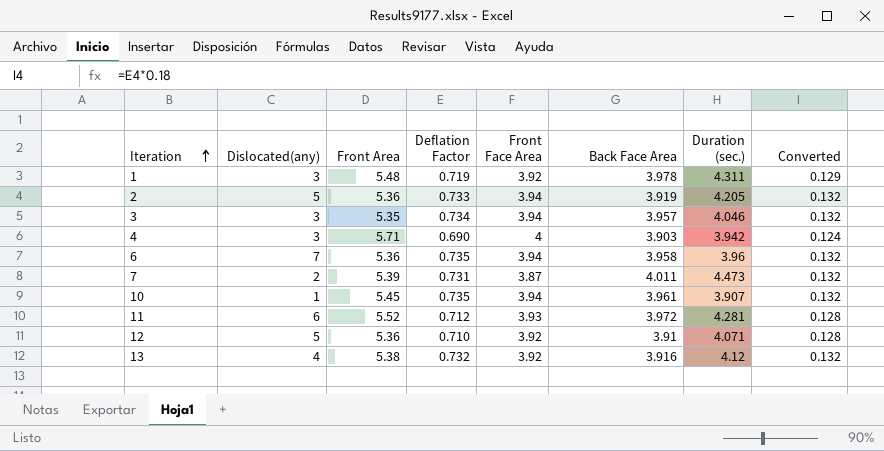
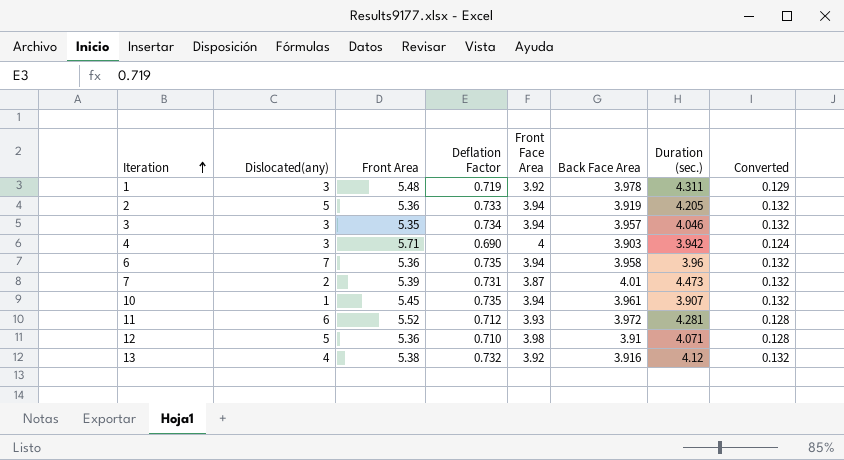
7 | Back Face Area: 4.011 -> 4.01
12 | Front Face Area: 3.92 -> 3.98

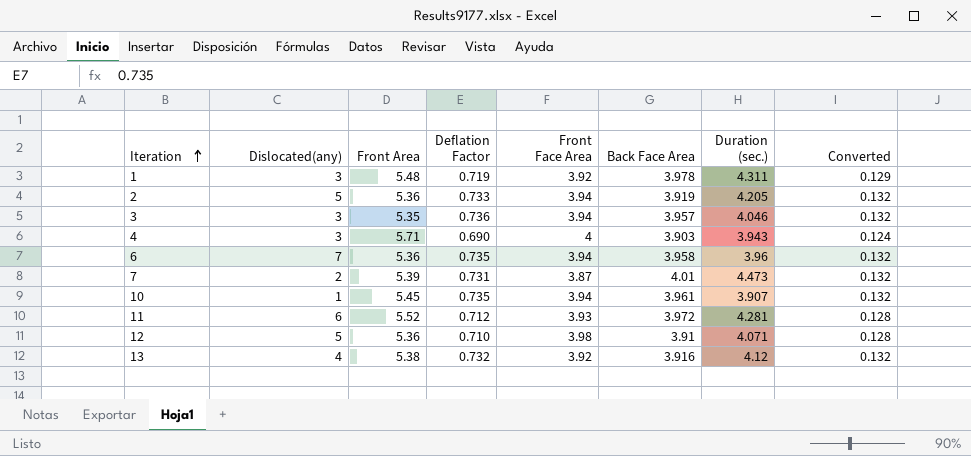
3 | Deflation Factor: 0.734 -> 0.736
4 | Duration (sec.): 3.942 -> 3.943

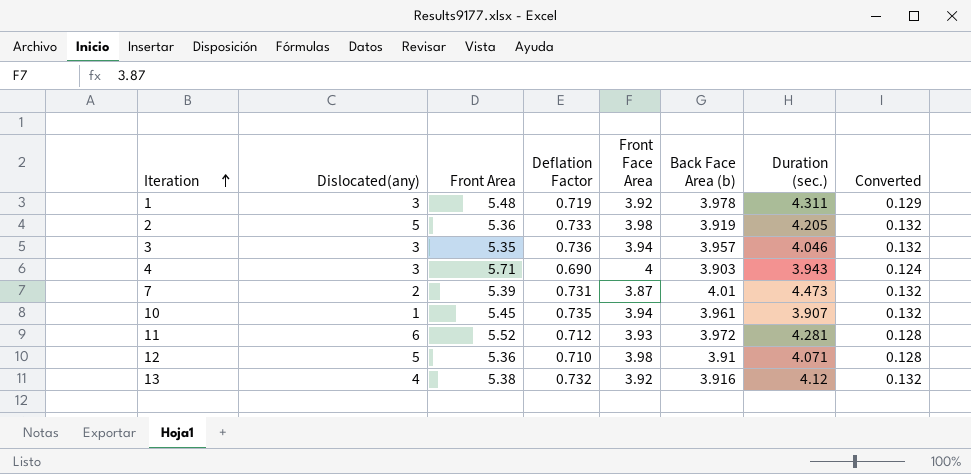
column name: Back Face Area -> Back Face Area (b)
row 6: 7 | 5.36 | 0.735 | 3.94 | 3.958 | 3.96 | 0.132 -> none
2 | Front Face Area: 3.94 -> 3.98

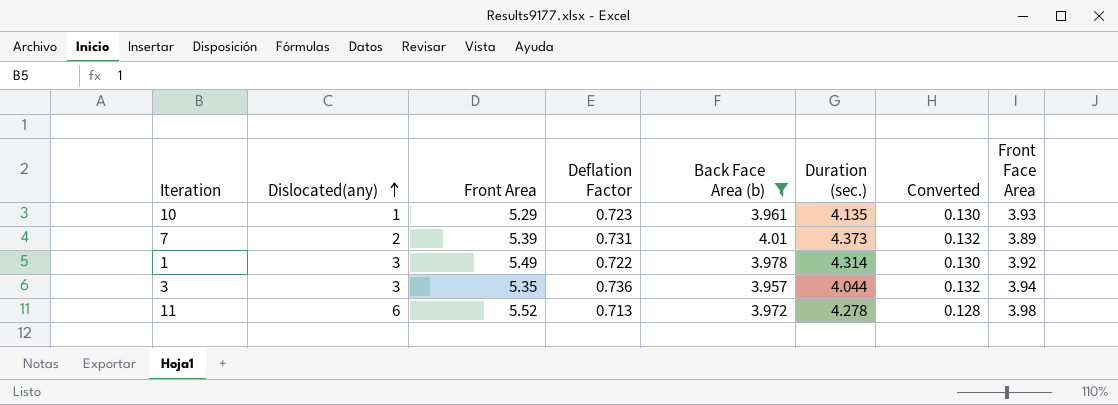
filter: none -> Back Face Area (b) >= 3.957
row order: Iteration ascending -> Dislocated(any) ascending
column Front Face Area | position: 5 -> 8
10 | Front Area: 5.45 -> 5.29
10 | Deflation Factor: 0.735 -> 0.723
10 | Duration (sec.): 3.907 -> 4.135
10 | Converted: 0.132 -> 0.130
10 | Front Face Area: 3.94 -> 3.93
7 | Duration (sec.): 4.473 -> 4.373
7 | Front Face Area: 3.87 -> 3.89
1 | Front Area: 5.48 -> 5.49
1 | Deflation Factor: 0.719 -> 0.722
1 | Duration (sec.): 4.311 -> 4.314
1 | Converted: 0.129 -> 0.130
3 | Duration (sec.): 4.046 -> 4.044
11 | Deflation Factor: 0.712 -> 0.713
11 | Duration (sec.): 4.281 -> 4.278
11 | Front Face Area: 3.93 -> 3.98

